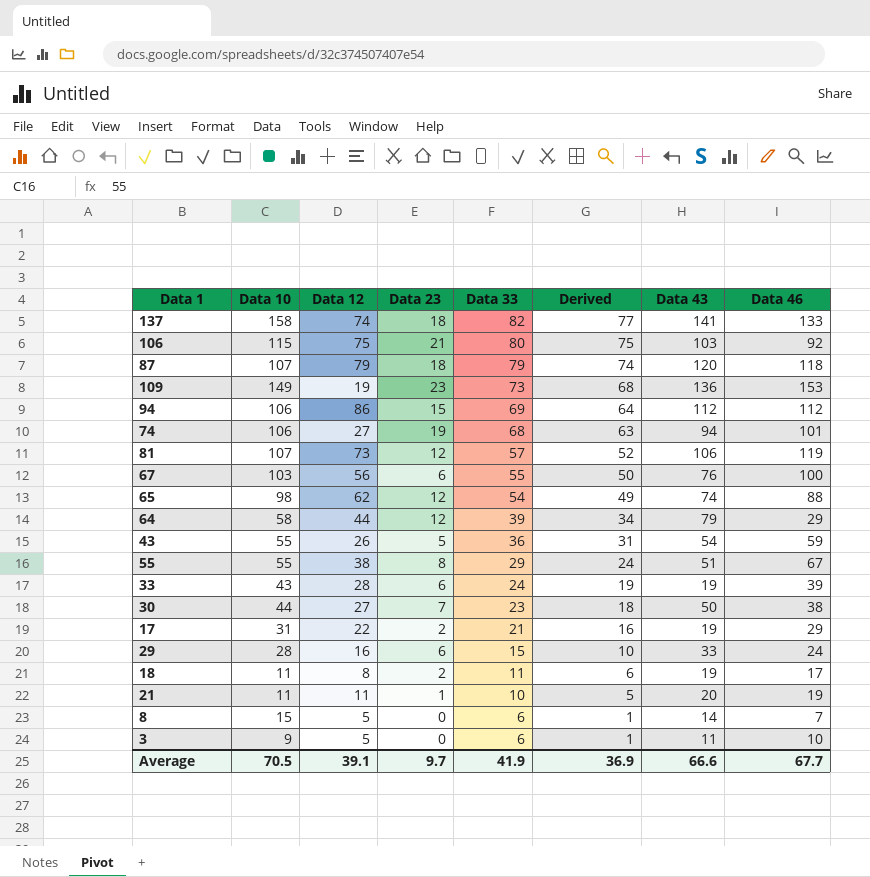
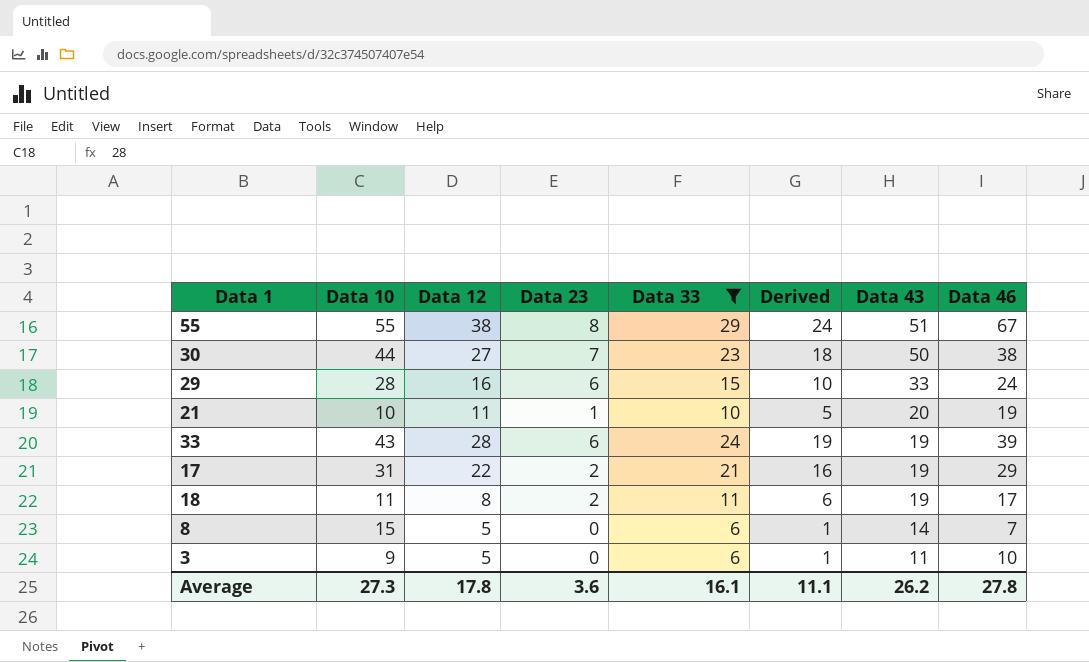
filter: none -> Data 33 <= 29
row order: Data 33 descending -> Data 43 descending
21 | Data 10: 11 -> 10
Average | Data 10: 70.5 -> 27.3
Average | Data 12: 39.1 -> 17.8
Average | Data 23: 9.7 -> 3.6
Average | Data 33: 41.9 -> 16.1
Average | Derived: 36.9 -> 11.1
Average | Data 43: 66.6 -> 26.2
Average | Data 46: 67.7 -> 27.8

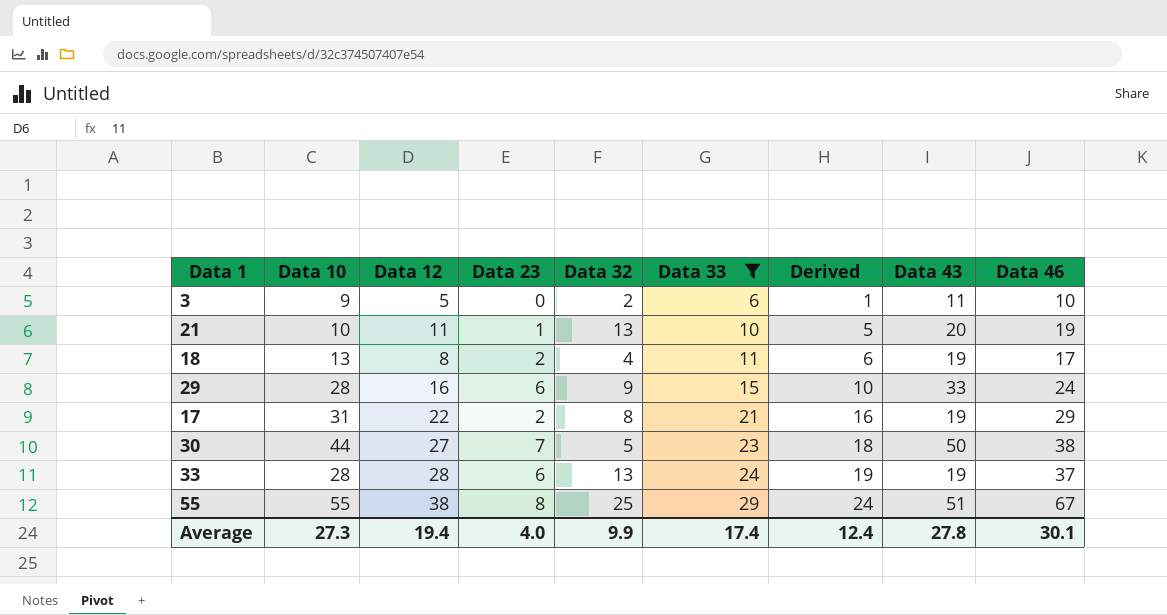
row order: Data 43 descending -> Data 33 ascending
column Data 32 | position: none -> 5
row 8: 15 | 5 | 0 | 6 | 1 | 14 | 7 -> none
18 | Data 10: 11 -> 13
33 | Data 10: 43 -> 28
33 | Data 46: 39 -> 37
Average | Data 12: 17.8 -> 19.4
Average | Data 23: 3.6 -> 4.0
Average | Data 33: 16.1 -> 17.4
Average | Derived: 11.1 -> 12.4
Average | Data 43: 26.2 -> 27.8
Average | Data 46: 27.8 -> 30.1

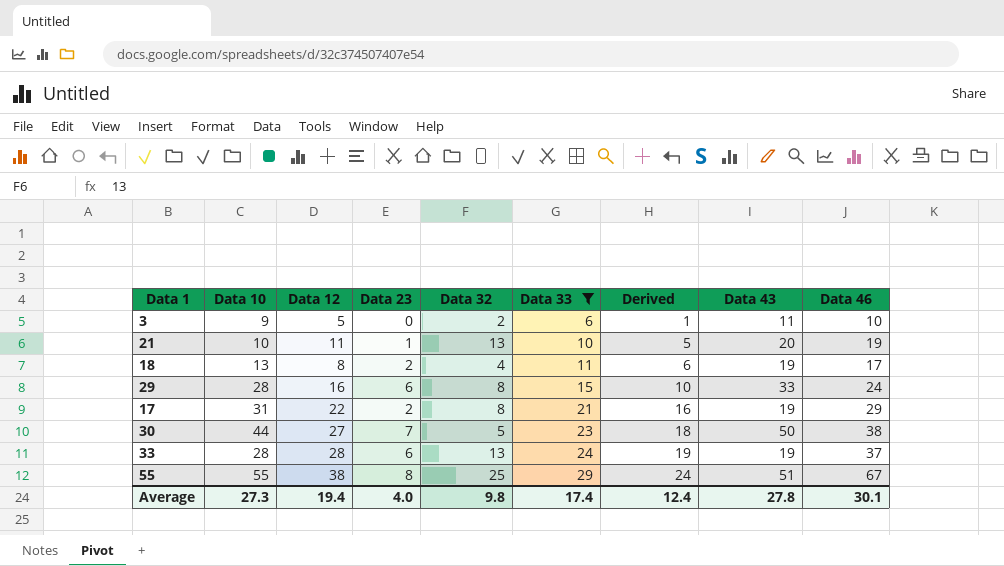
29 | Data 32: 9 -> 8
Average | Data 32: 9.9 -> 9.8

